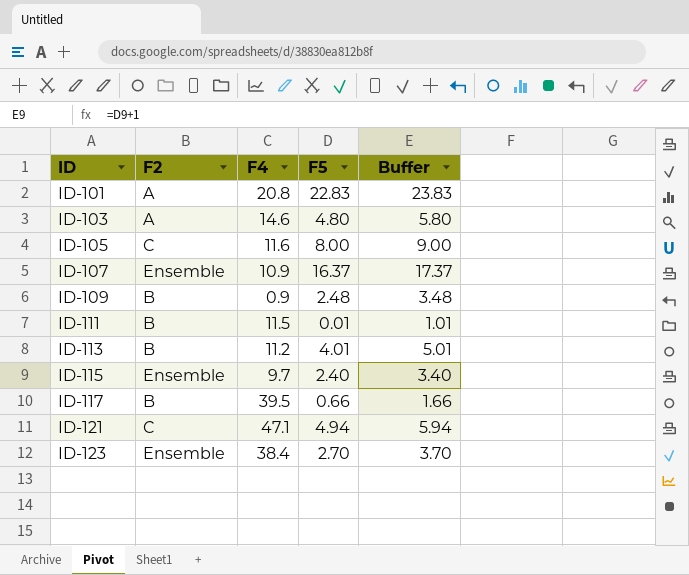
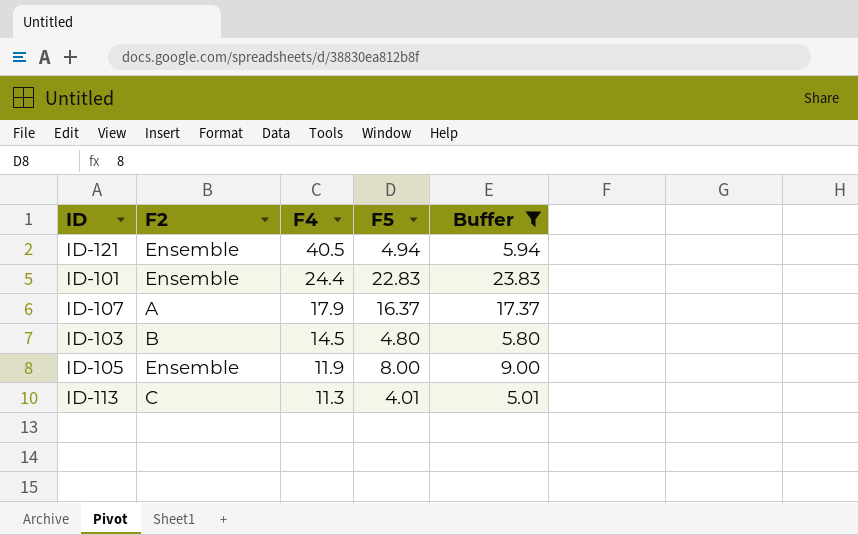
filter: none -> Buffer >= 5.01
row order: ID ascending -> F4 descending
ID-121 | F2: C -> Ensemble
ID-121 | F4: 47.1 -> 40.5
ID-101 | F2: A -> Ensemble
ID-101 | F4: 20.8 -> 24.4
ID-107 | F2: Ensemble -> A
ID-107 | F4: 10.9 -> 17.9
ID-103 | F2: A -> B
ID-103 | F4: 14.6 -> 14.5
ID-105 | F2: C -> Ensemble
ID-105 | F4: 11.6 -> 11.9
ID-113 | F2: B -> C
ID-113 | F4: 11.2 -> 11.3

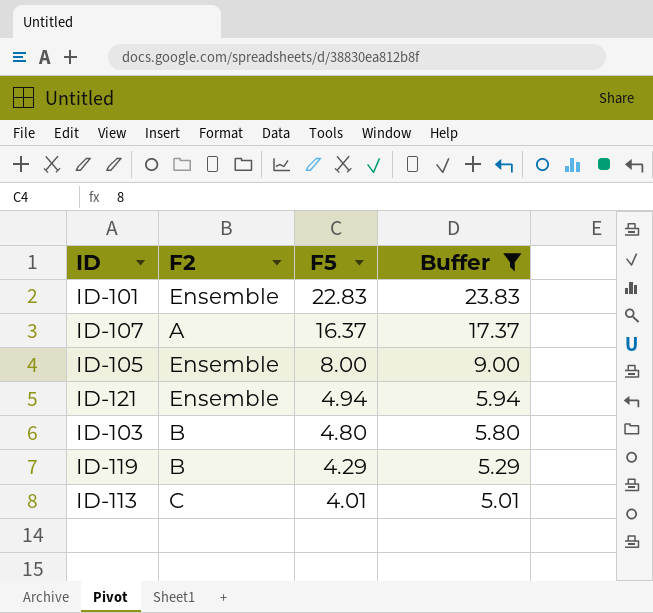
row order: F4 descending -> F5 descending
column F4 | position: 3 -> none
row ID-119: none -> B | 4.29 | 5.29

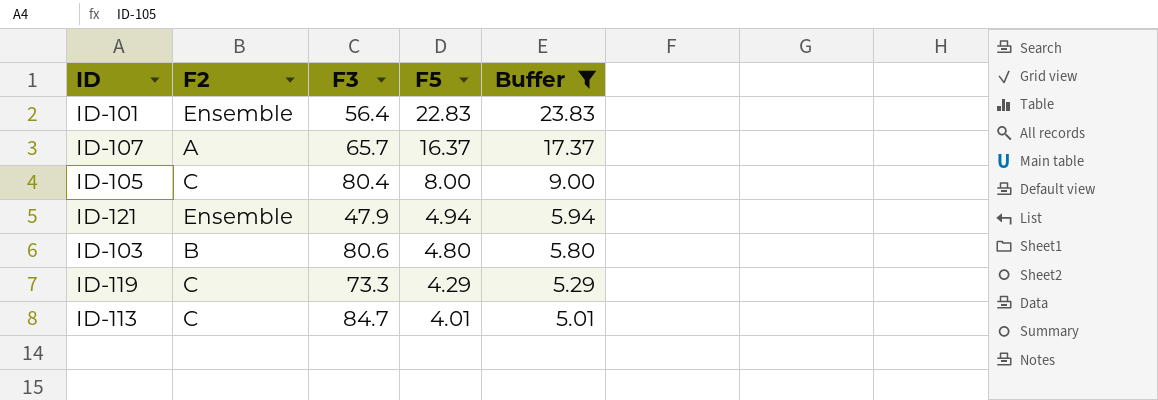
column F3 | position: none -> 3
ID-105 | F2: Ensemble -> C
ID-119 | F2: B -> C

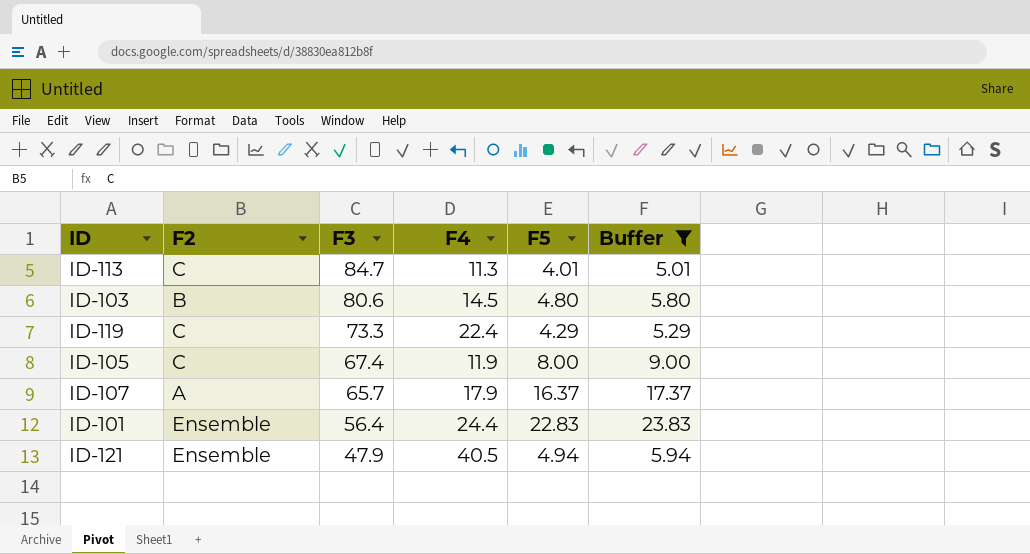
row order: F5 descending -> F3 descending
column F4 | position: none -> 4
ID-105 | F3: 80.4 -> 67.4

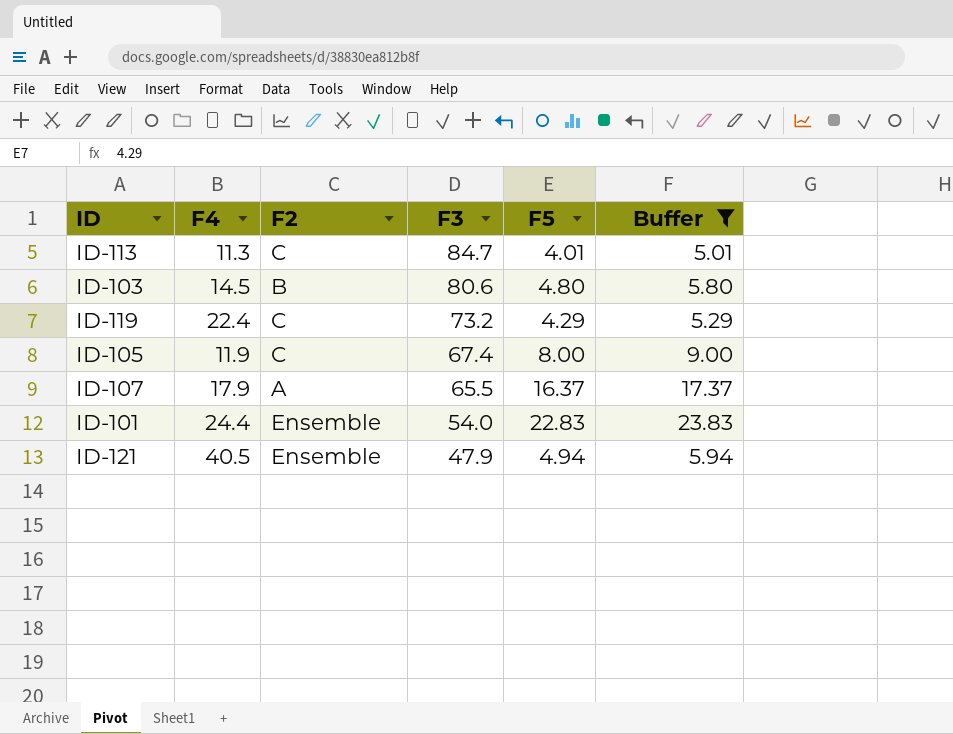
column F4 | position: 4 -> 2
ID-119 | F3: 73.3 -> 73.2
ID-107 | F3: 65.7 -> 65.5
ID-101 | F3: 56.4 -> 54.0

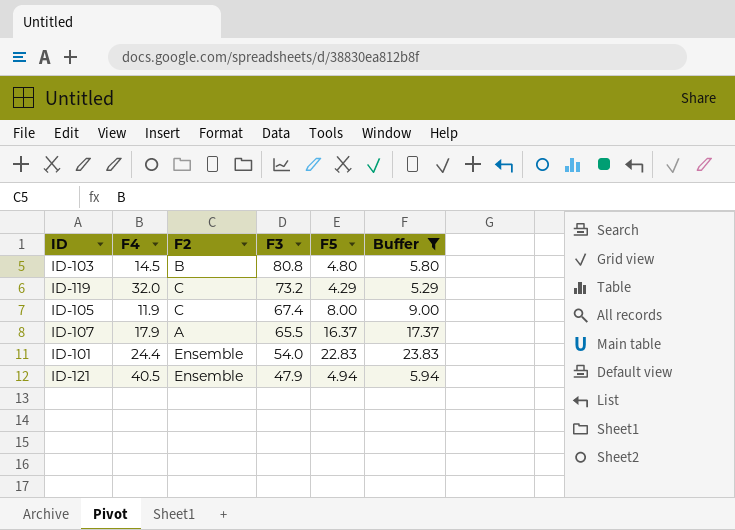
row ID-113: 11.3 | C | 84.7 | 4.01 | 5.01 -> none
ID-103 | F3: 80.6 -> 80.8
ID-119 | F4: 22.4 -> 32.0

